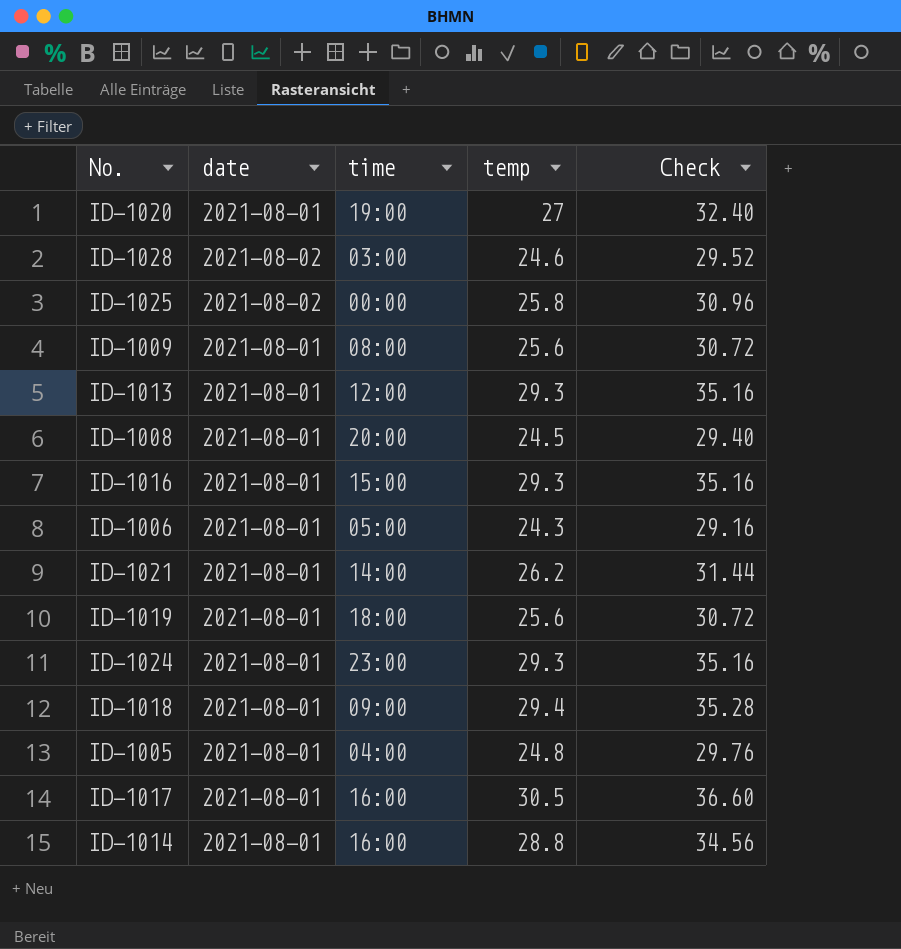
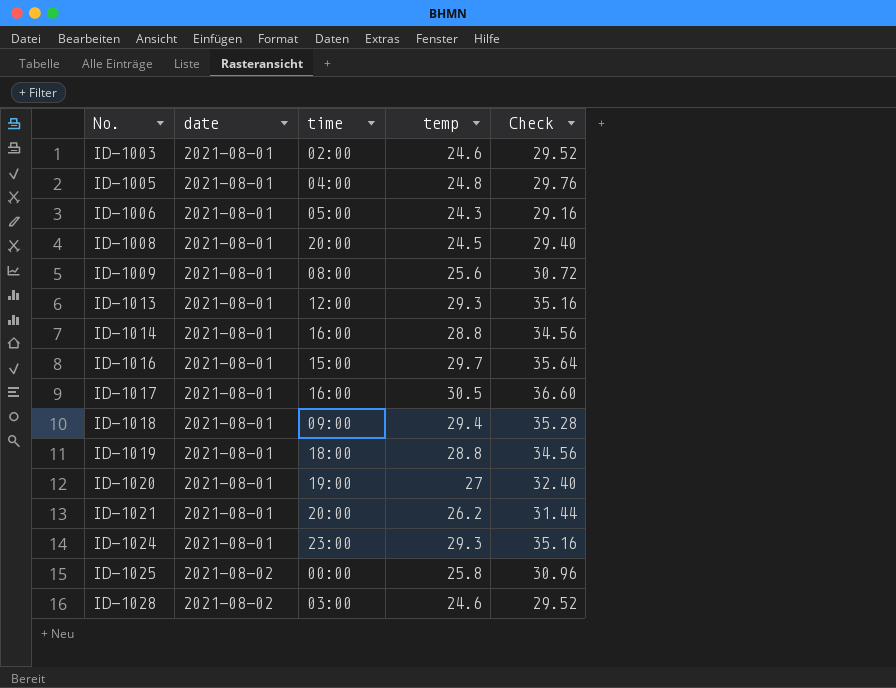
row order: none -> No. ascending
row ID-1003: none -> 2021-08-01 | 02:00 | 24.6 | 29.52
ID-1016 | temp: 29.3 -> 29.7
ID-1016 | Check: 35.16 -> 35.64
ID-1019 | temp: 25.6 -> 28.8
ID-1019 | Check: 30.72 -> 34.56
ID-1021 | time: 14:00 -> 20:00

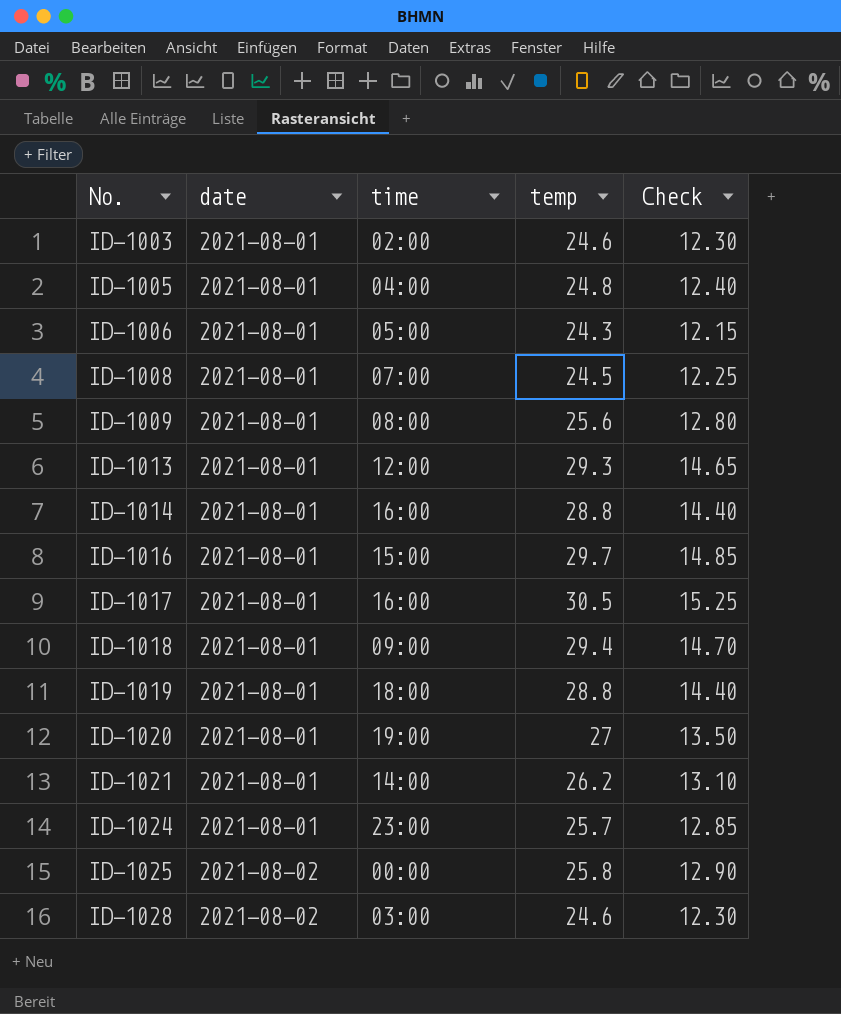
column Check | formula: [temp] * 1.2 -> [temp] * 0.5
ID-1008 | time: 20:00 -> 07:00
ID-1021 | time: 20:00 -> 14:00
ID-1024 | temp: 29.3 -> 25.7

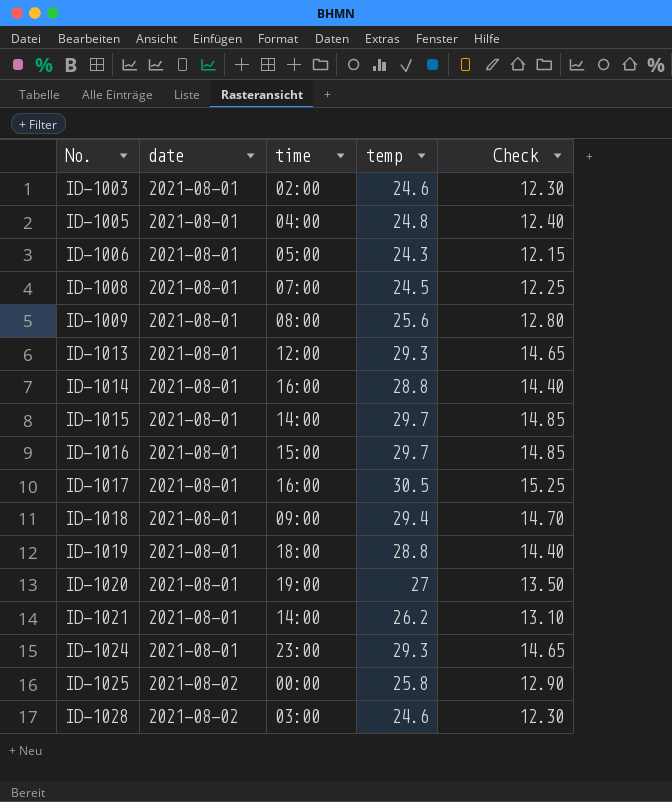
row ID-1015: none -> 2021-08-01 | 14:00 | 29.7 | 14.85
ID-1024 | temp: 25.7 -> 29.3
ID-1024 | Check: 12.85 -> 14.65

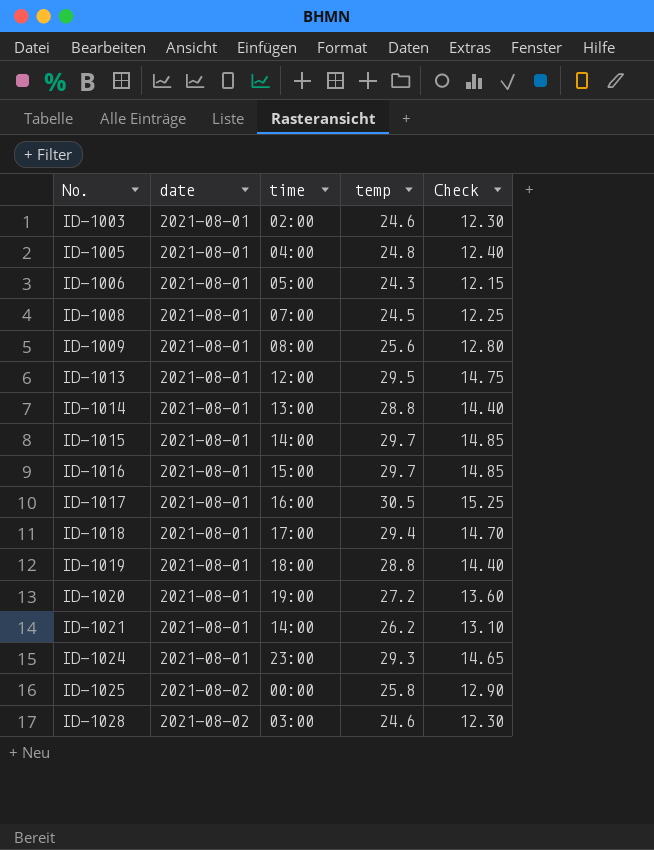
ID-1013 | temp: 29.3 -> 29.5
ID-1013 | Check: 14.65 -> 14.75
ID-1014 | time: 16:00 -> 13:00
ID-1018 | time: 09:00 -> 17:00
ID-1020 | temp: 27 -> 27.2
ID-1020 | Check: 13.50 -> 13.60

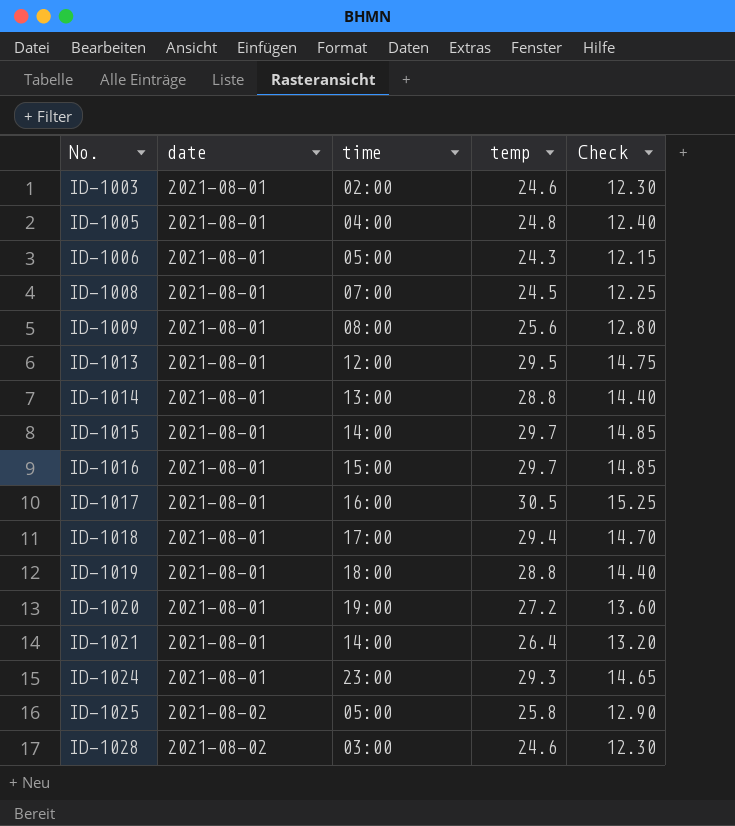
ID-1021 | temp: 26.2 -> 26.4
ID-1021 | Check: 13.10 -> 13.20
ID-1025 | time: 00:00 -> 05:00

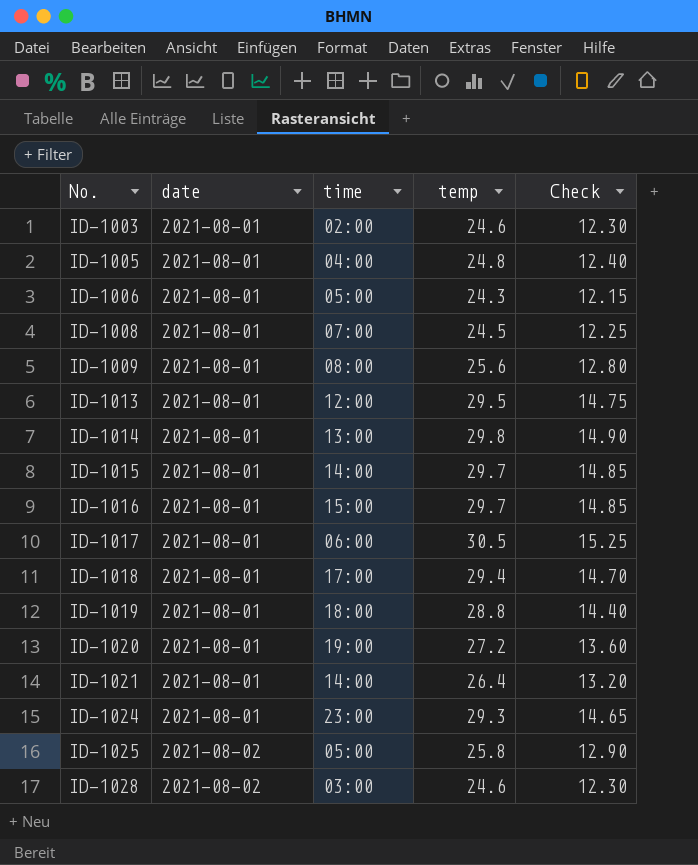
ID-1014 | temp: 28.8 -> 29.8
ID-1014 | Check: 14.40 -> 14.90
ID-1017 | time: 16:00 -> 06:00

